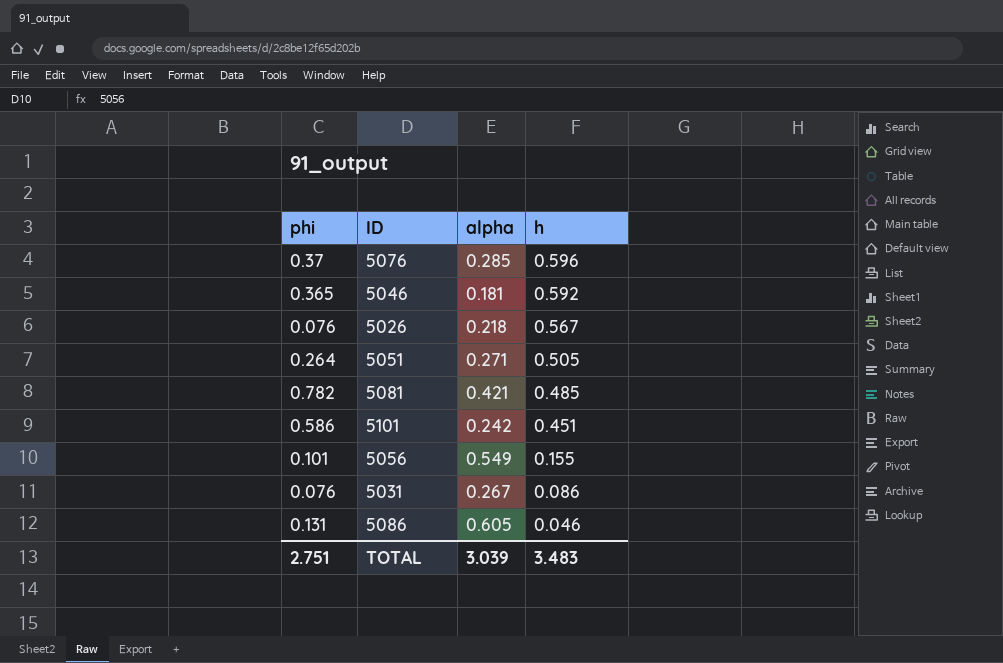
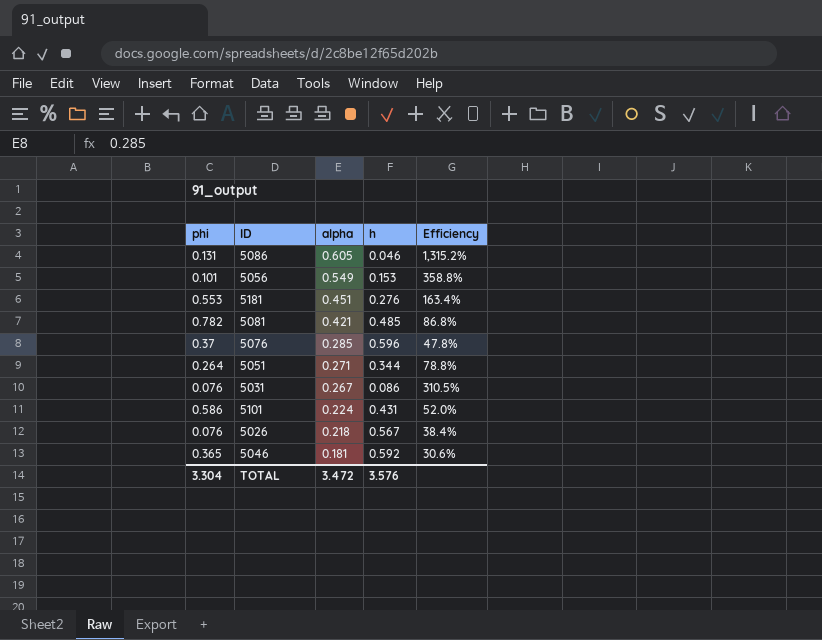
row order: h descending -> alpha descending
column Efficiency | formula: none -> [alpha] / [h]
5056 | h: 0.155 -> 0.153
row 5181: none -> 0.553 | 0.451 | 0.276 | 163.4%
5051 | h: 0.505 -> 0.344
5101 | alpha: 0.242 -> 0.224
5101 | h: 0.451 -> 0.431
TOTAL | phi: 2.751 -> 3.304
TOTAL | alpha: 3.039 -> 3.472
TOTAL | h: 3.483 -> 3.576

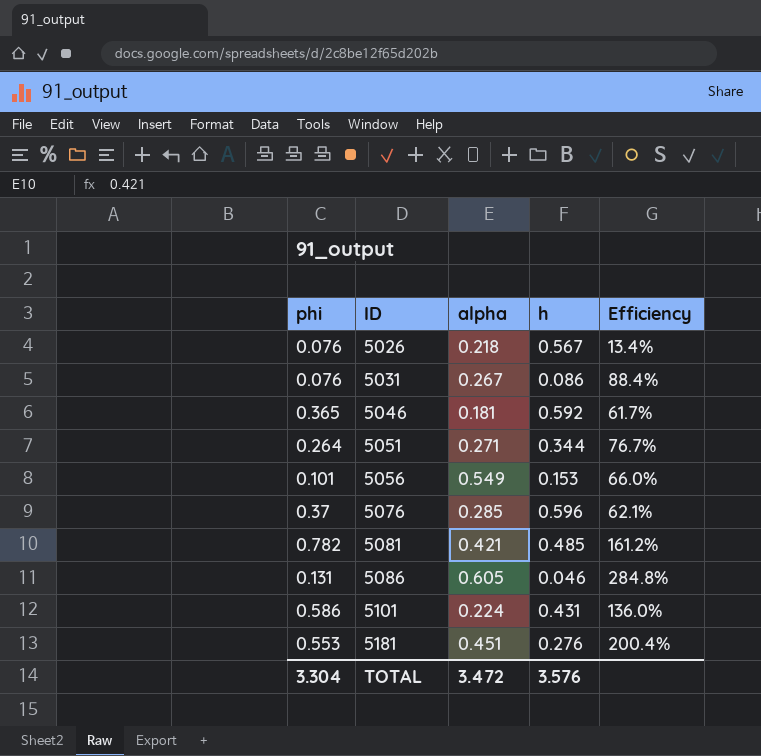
row order: alpha descending -> ID ascending
column Efficiency | formula: [alpha] / [h] -> [phi] / [h]

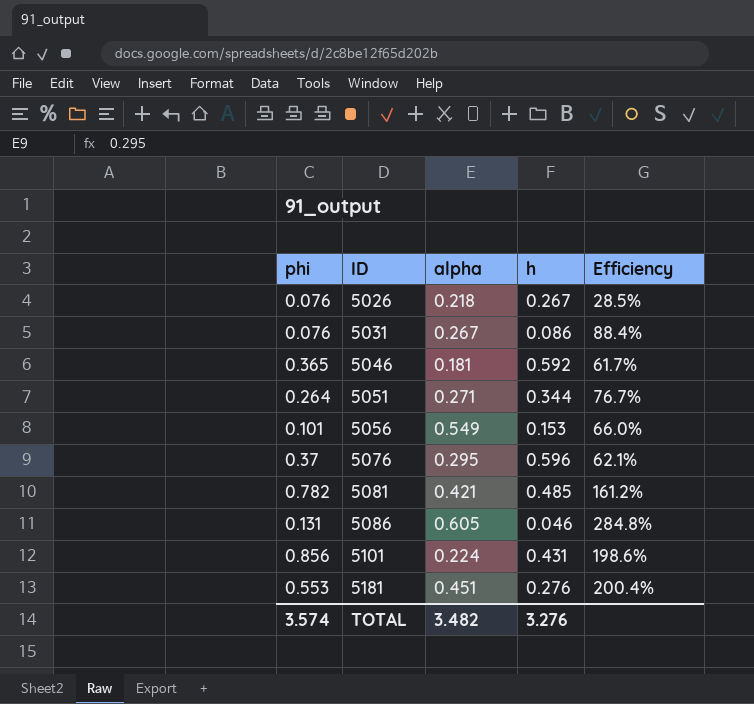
5026 | h: 0.567 -> 0.267
5026 | Efficiency: 13.4% -> 28.5%
5076 | alpha: 0.285 -> 0.295
5101 | phi: 0.586 -> 0.856
5101 | Efficiency: 136.0% -> 198.6%
TOTAL | phi: 3.304 -> 3.574
TOTAL | alpha: 3.472 -> 3.482
TOTAL | h: 3.576 -> 3.276

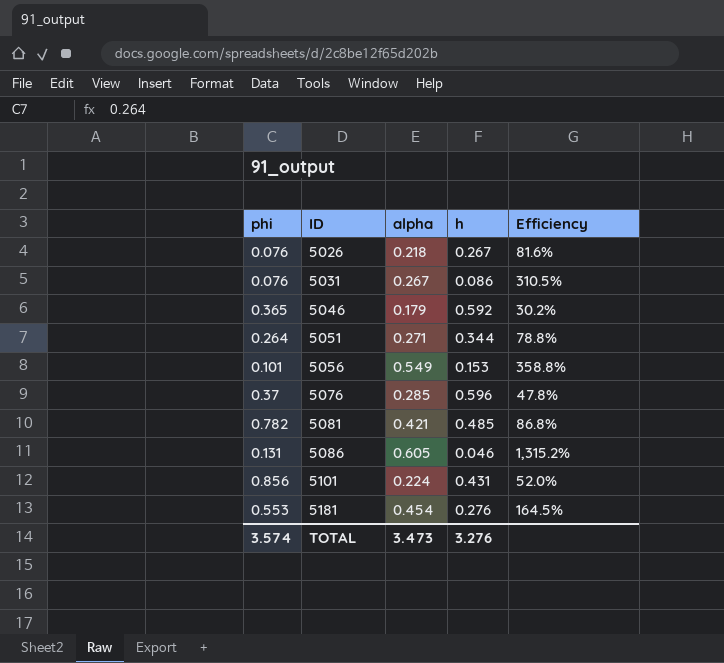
column Efficiency | formula: [phi] / [h] -> [alpha] / [h]
5046 | alpha: 0.181 -> 0.179
5076 | alpha: 0.295 -> 0.285
5181 | alpha: 0.451 -> 0.454
TOTAL | alpha: 3.482 -> 3.473

